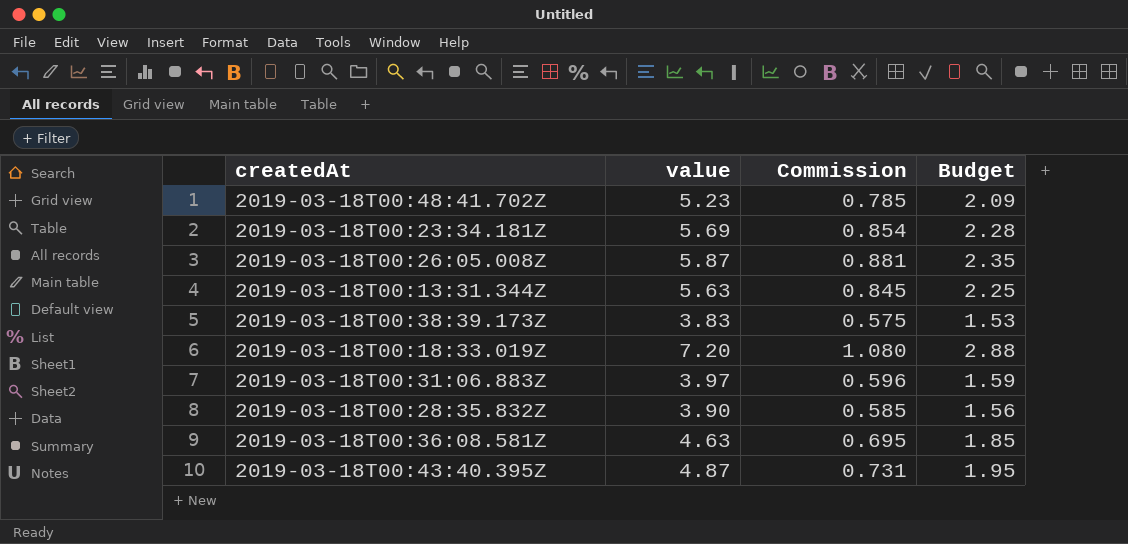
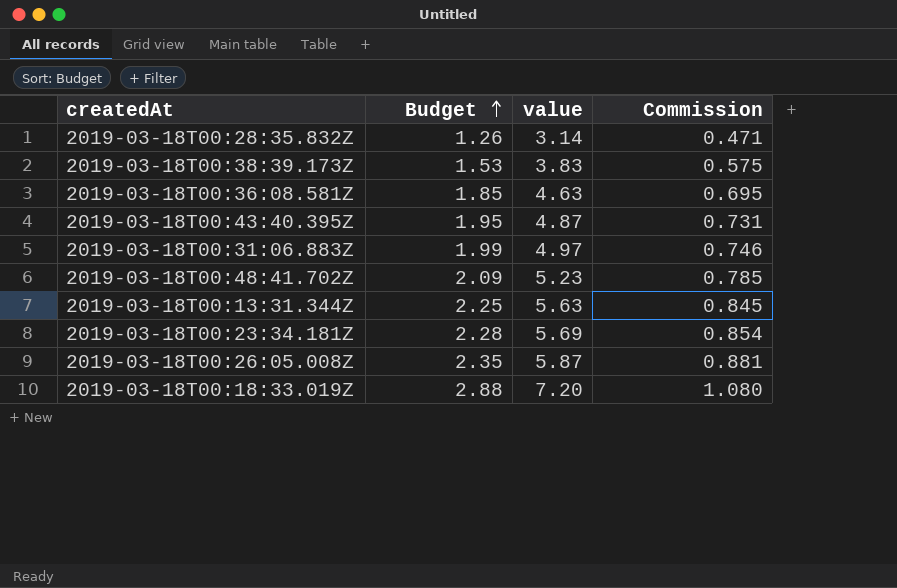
row order: none -> Budget ascending
column Budget | position: 4 -> 2
2019-03-18T00:28:35.832Z | Budget: 1.56 -> 1.26
2019-03-18T00:28:35.832Z | value: 3.90 -> 3.14
2019-03-18T00:28:35.832Z | Commission: 0.585 -> 0.471
2019-03-18T00:31:06.883Z | Budget: 1.59 -> 1.99
2019-03-18T00:31:06.883Z | value: 3.97 -> 4.97
2019-03-18T00:31:06.883Z | Commission: 0.596 -> 0.746

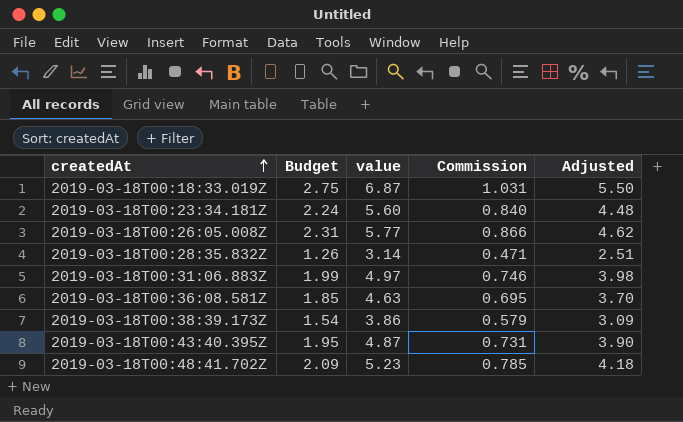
row order: Budget ascending -> createdAt ascending
column Adjusted | formula: none -> [value] * 0.8
row 2019-03-18T00:13:31.344Z: 2.25 | 5.63 | 0.845 -> none
2019-03-18T00:18:33.019Z | Budget: 2.88 -> 2.75
2019-03-18T00:18:33.019Z | value: 7.20 -> 6.87
2019-03-18T00:18:33.019Z | Commission: 1.080 -> 1.031
2019-03-18T00:23:34.181Z | Budget: 2.28 -> 2.24
2019-03-18T00:23:34.181Z | value: 5.69 -> 5.60
2019-03-18T00:23:34.181Z | Commission: 0.854 -> 0.840
2019-03-18T00:26:05.008Z | Budget: 2.35 -> 2.31
2019-03-18T00:26:05.008Z | value: 5.87 -> 5.77
2019-03-18T00:26:05.008Z | Commission: 0.881 -> 0.866
2019-03-18T00:38:39.173Z | Budget: 1.53 -> 1.54
2019-03-18T00:38:39.173Z | value: 3.83 -> 3.86
2019-03-18T00:38:39.173Z | Commission: 0.575 -> 0.579

